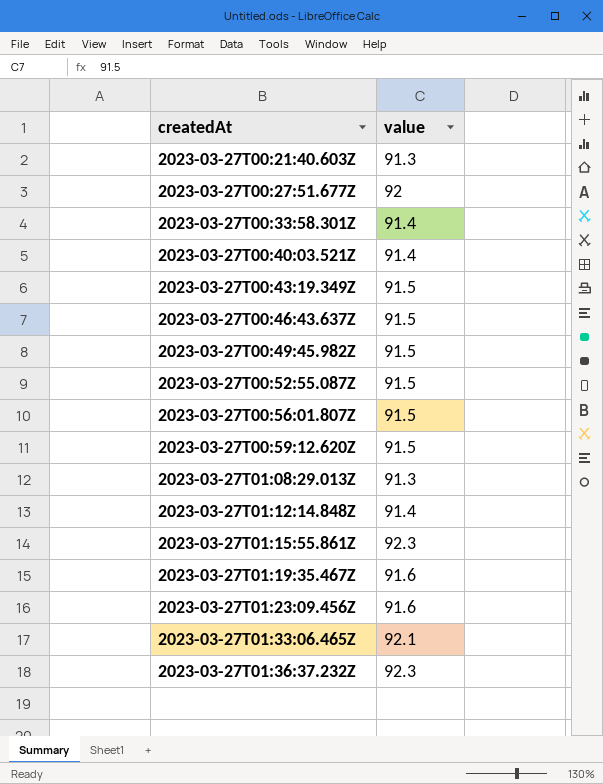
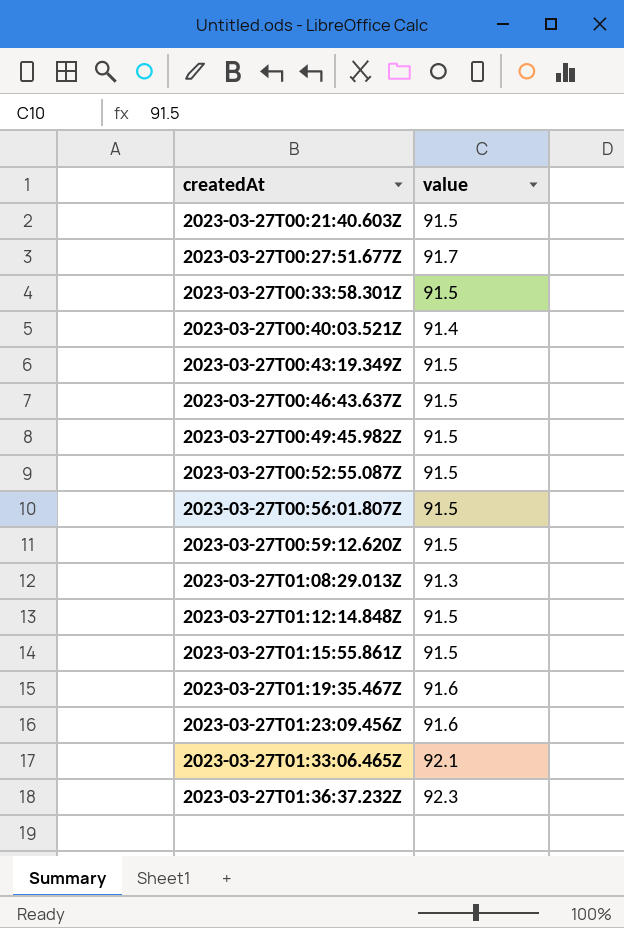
2023-03-27T00:21:40.603Z | value: 91.3 -> 91.5
2023-03-27T00:27:51.677Z | value: 92 -> 91.7
2023-03-27T00:33:58.301Z | value: 91.4 -> 91.5
2023-03-27T01:12:14.848Z | value: 91.4 -> 91.5
2023-03-27T01:15:55.861Z | value: 92.3 -> 91.5

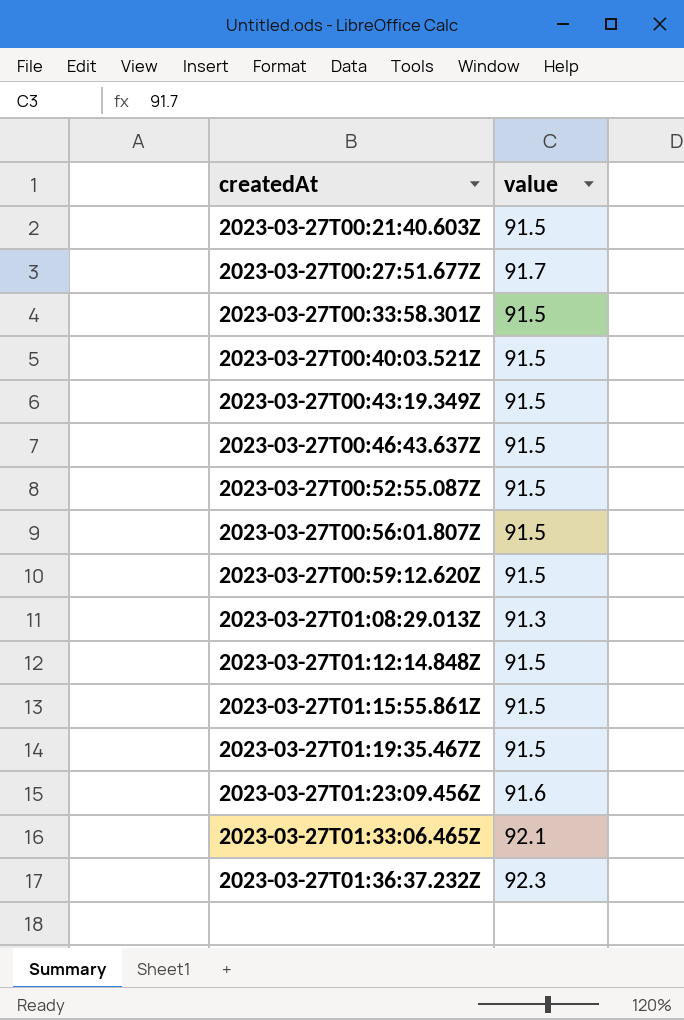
row 2023-03-27T00:49:45.982Z: 91.5 -> none
2023-03-27T00:40:03.521Z | value: 91.4 -> 91.5
2023-03-27T01:19:35.467Z | value: 91.6 -> 91.5

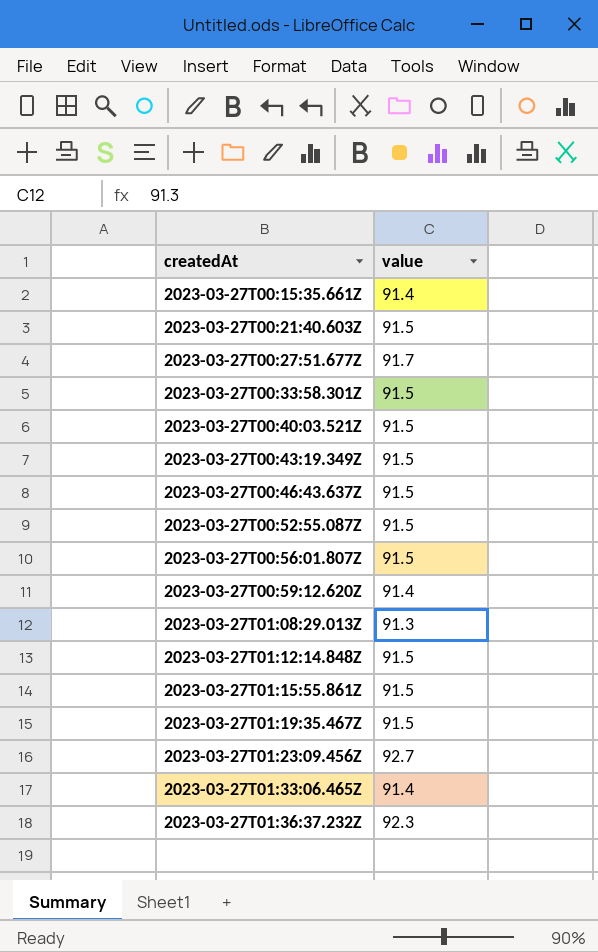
row 2023-03-27T00:15:35.661Z: none -> 91.4
2023-03-27T00:59:12.620Z | value: 91.5 -> 91.4
2023-03-27T01:23:09.456Z | value: 91.6 -> 92.7
2023-03-27T01:33:06.465Z | value: 92.1 -> 91.4

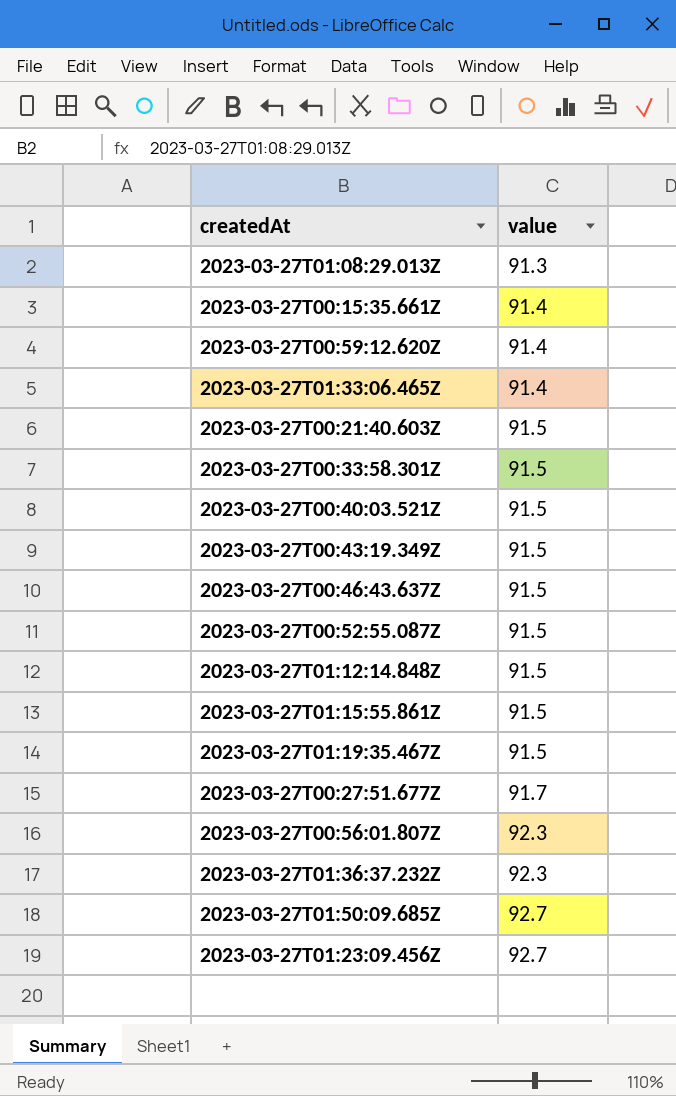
row order: createdAt ascending -> value ascending
2023-03-27T00:56:01.807Z | value: 91.5 -> 92.3
row 2023-03-27T01:50:09.685Z: none -> 92.7

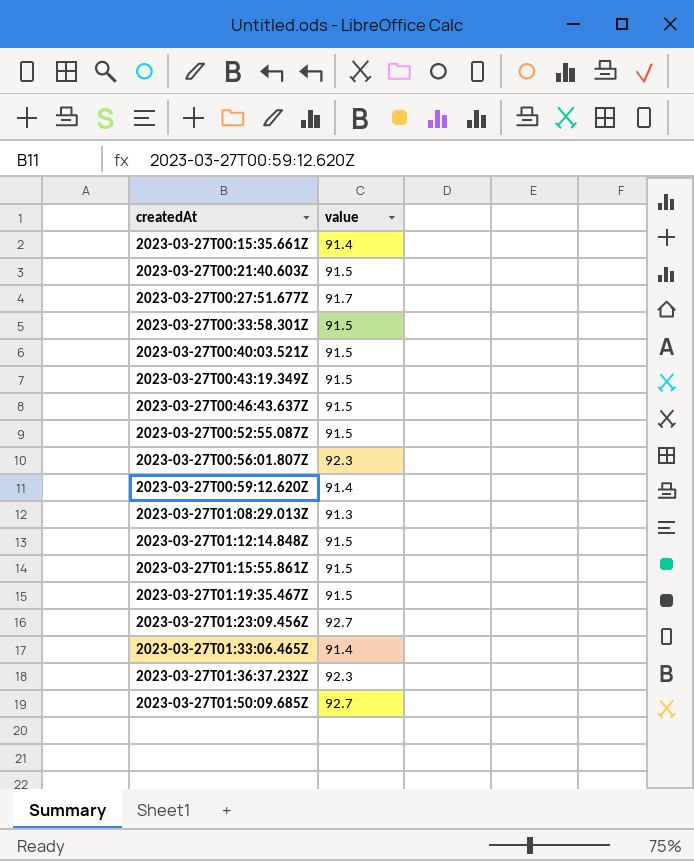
row order: value ascending -> createdAt ascending

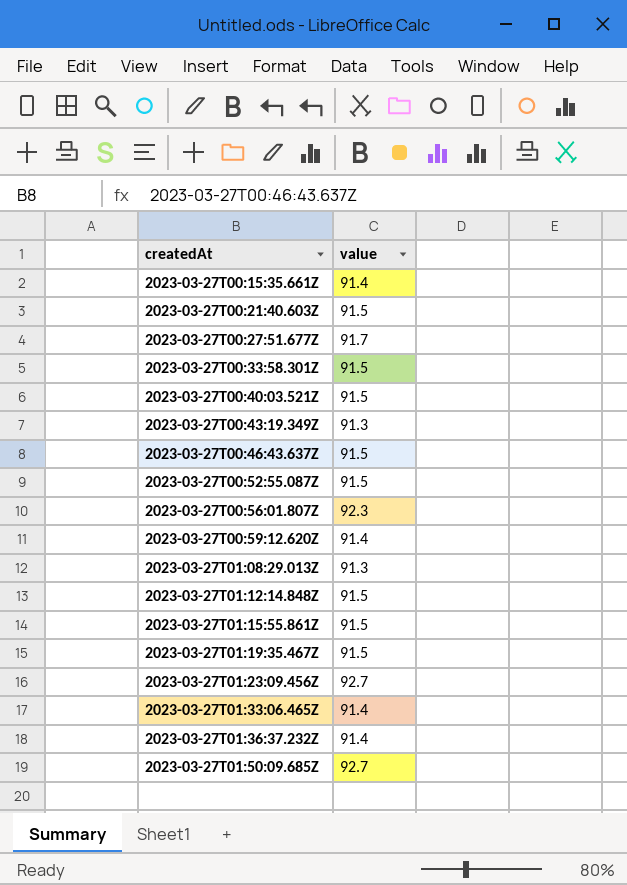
2023-03-27T00:43:19.349Z | value: 91.5 -> 91.3
2023-03-27T01:36:37.232Z | value: 92.3 -> 91.4

